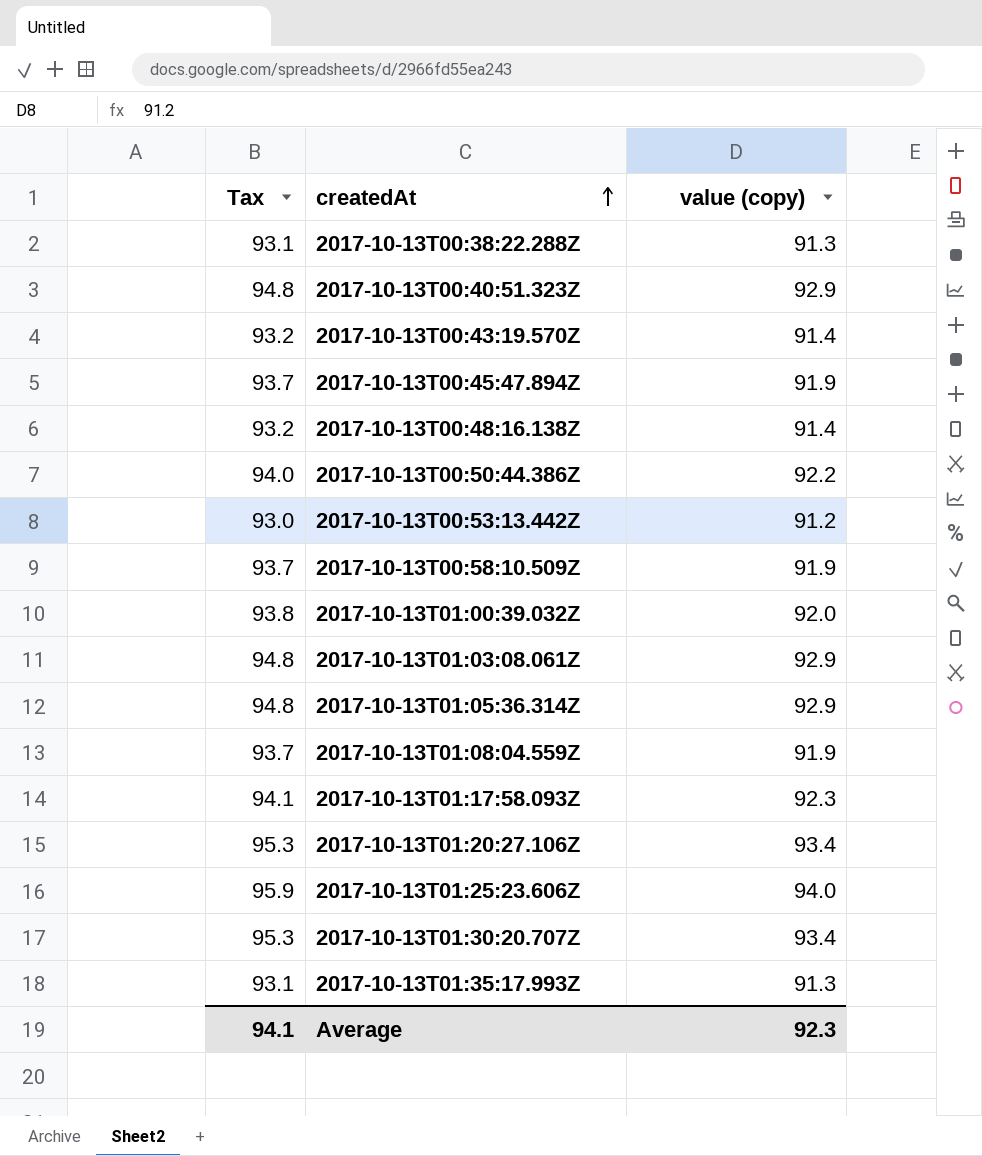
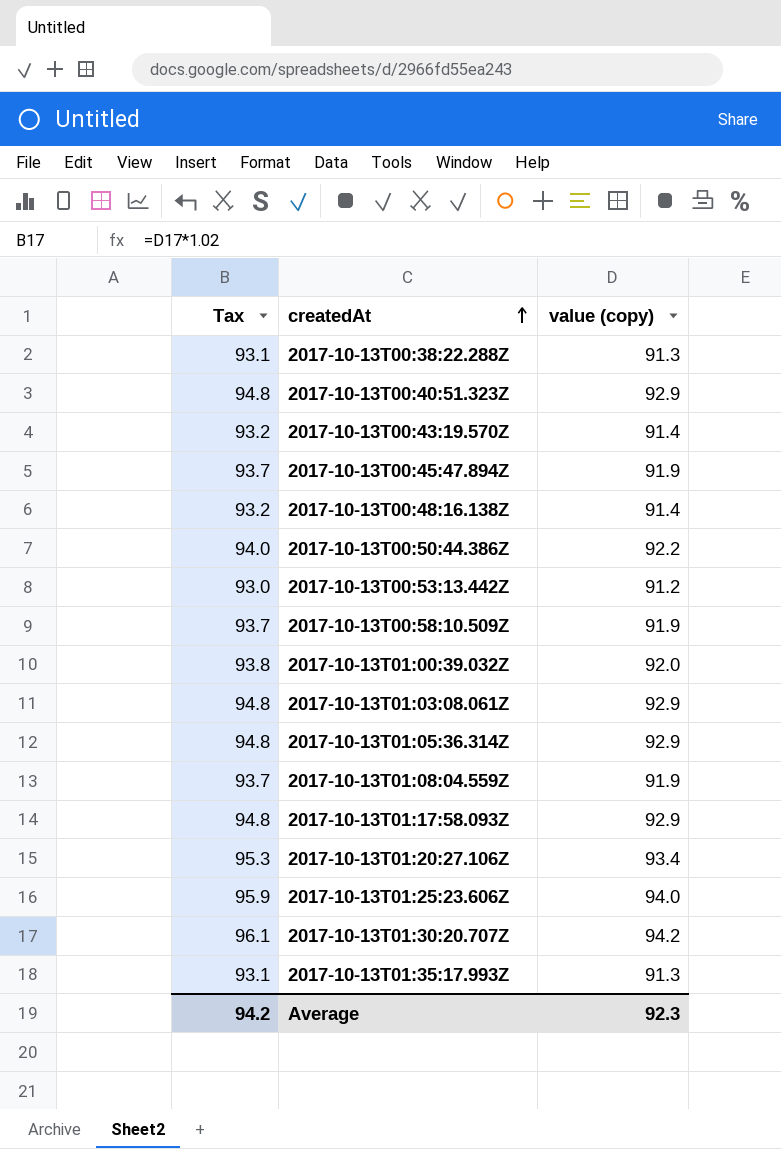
2017-10-13T01:17:58.093Z | Tax: 94.1 -> 94.8
2017-10-13T01:17:58.093Z | value (copy): 92.3 -> 92.9
2017-10-13T01:30:20.707Z | Tax: 95.3 -> 96.1
2017-10-13T01:30:20.707Z | value (copy): 93.4 -> 94.2
Average | Tax: 94.1 -> 94.2

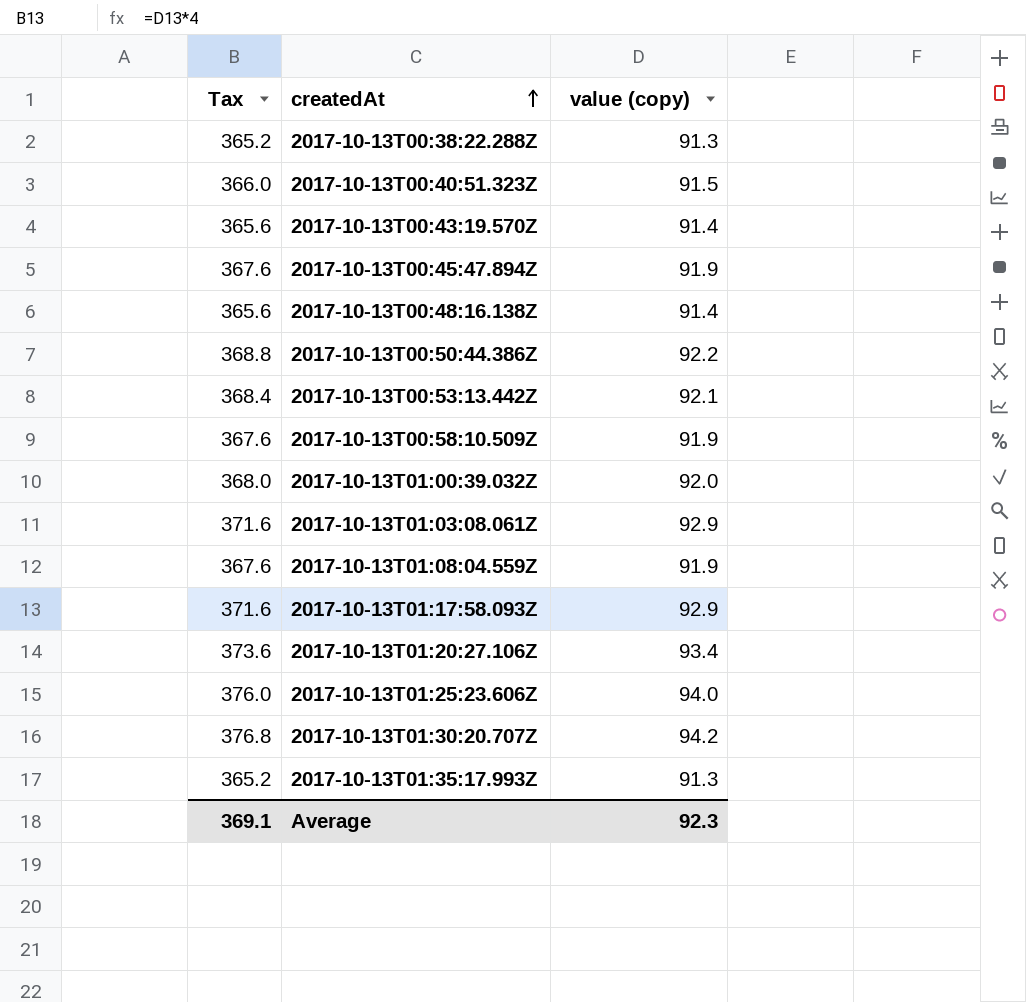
column Tax | formula: [value (copy)] * 1.02 -> [value (copy)] * 4
row 2017-10-13T01:05:36.314Z: 94.8 | 92.9 -> none
2017-10-13T00:40:51.323Z | value (copy): 92.9 -> 91.5
2017-10-13T00:53:13.442Z | value (copy): 91.2 -> 92.1
Average | Tax: 94.2 -> 369.1

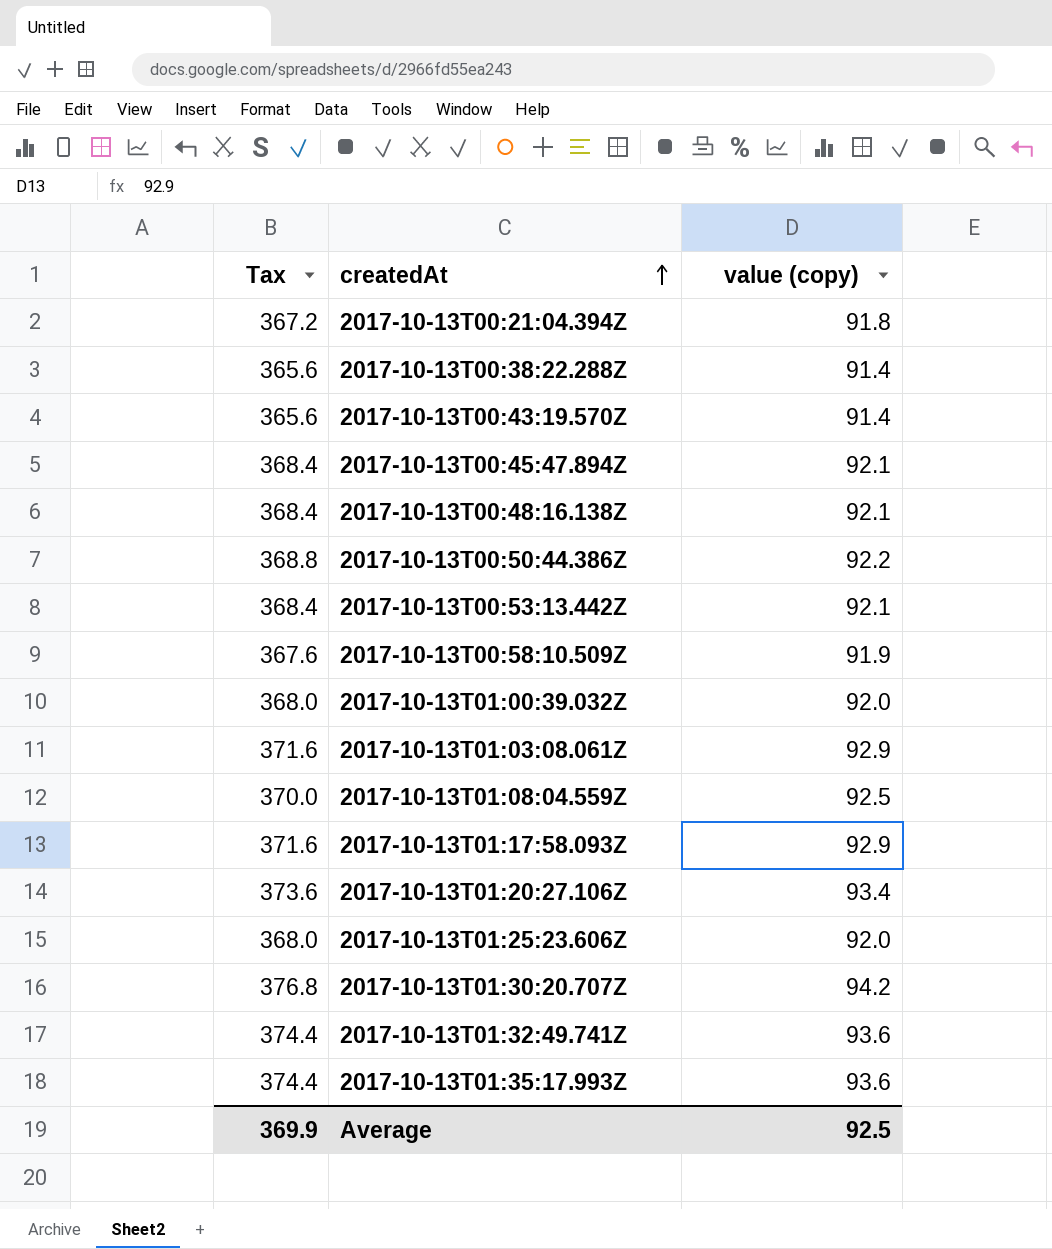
row 2017-10-13T00:40:51.323Z: 366.0 | 91.5 -> none
row 2017-10-13T00:21:04.394Z: none -> 367.2 | 91.8
2017-10-13T00:38:22.288Z | Tax: 365.2 -> 365.6
2017-10-13T00:38:22.288Z | value (copy): 91.3 -> 91.4
2017-10-13T00:45:47.894Z | Tax: 367.6 -> 368.4
2017-10-13T00:45:47.894Z | value (copy): 91.9 -> 92.1
2017-10-13T00:48:16.138Z | Tax: 365.6 -> 368.4
2017-10-13T00:48:16.138Z | value (copy): 91.4 -> 92.1
2017-10-13T01:08:04.559Z | Tax: 367.6 -> 370.0
2017-10-13T01:08:04.559Z | value (copy): 91.9 -> 92.5
2017-10-13T01:25:23.606Z | Tax: 376.0 -> 368.0
2017-10-13T01:25:23.606Z | value (copy): 94.0 -> 92.0
row 2017-10-13T01:32:49.741Z: none -> 374.4 | 93.6
2017-10-13T01:35:17.993Z | Tax: 365.2 -> 374.4
2017-10-13T01:35:17.993Z | value (copy): 91.3 -> 93.6
Average | Tax: 369.1 -> 369.9
Average | value (copy): 92.3 -> 92.5

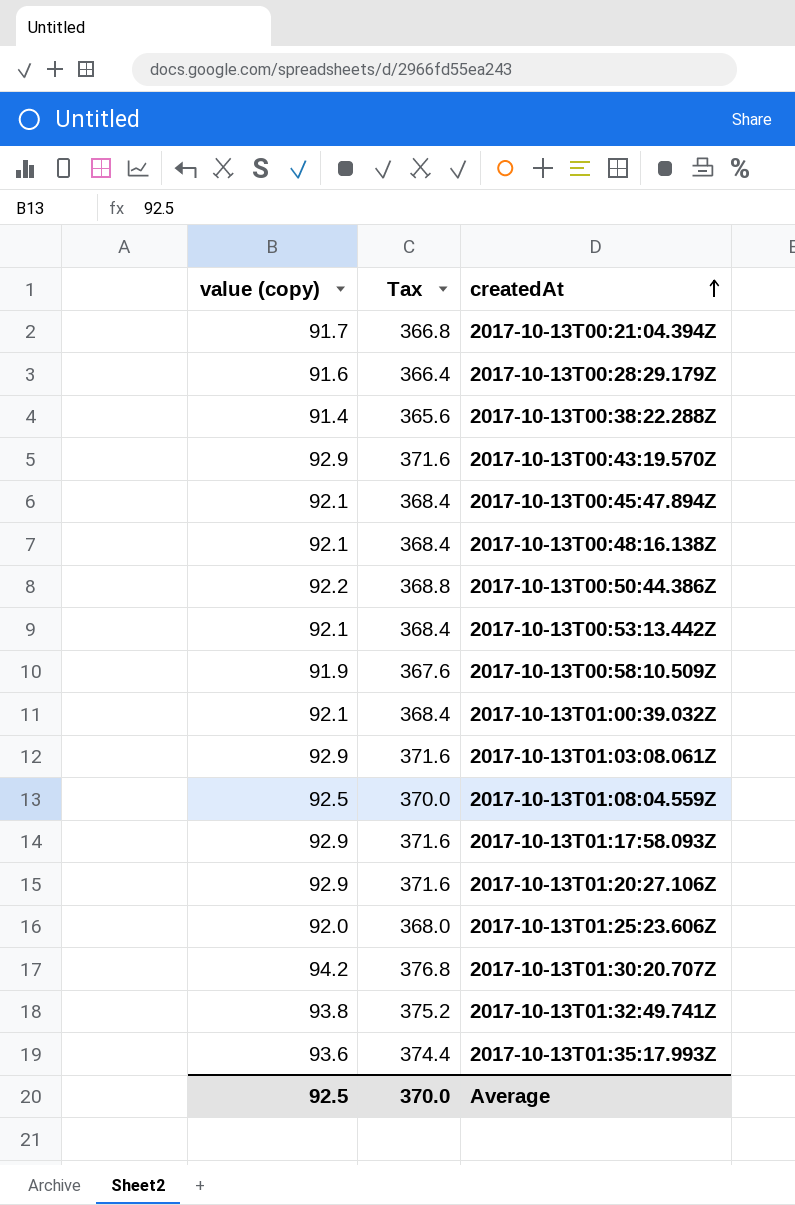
column value (copy) | position: 3 -> 1
2017-10-13T00:21:04.394Z | value (copy): 91.8 -> 91.7
2017-10-13T00:21:04.394Z | Tax: 367.2 -> 366.8
row 2017-10-13T00:28:29.179Z: none -> 91.6 | 366.4
2017-10-13T00:43:19.570Z | value (copy): 91.4 -> 92.9
2017-10-13T00:43:19.570Z | Tax: 365.6 -> 371.6
2017-10-13T01:00:39.032Z | value (copy): 92.0 -> 92.1
2017-10-13T01:00:39.032Z | Tax: 368.0 -> 368.4
2017-10-13T01:20:27.106Z | value (copy): 93.4 -> 92.9
2017-10-13T01:20:27.106Z | Tax: 373.6 -> 371.6
2017-10-13T01:32:49.741Z | value (copy): 93.6 -> 93.8
2017-10-13T01:32:49.741Z | Tax: 374.4 -> 375.2
Average | Tax: 369.9 -> 370.0

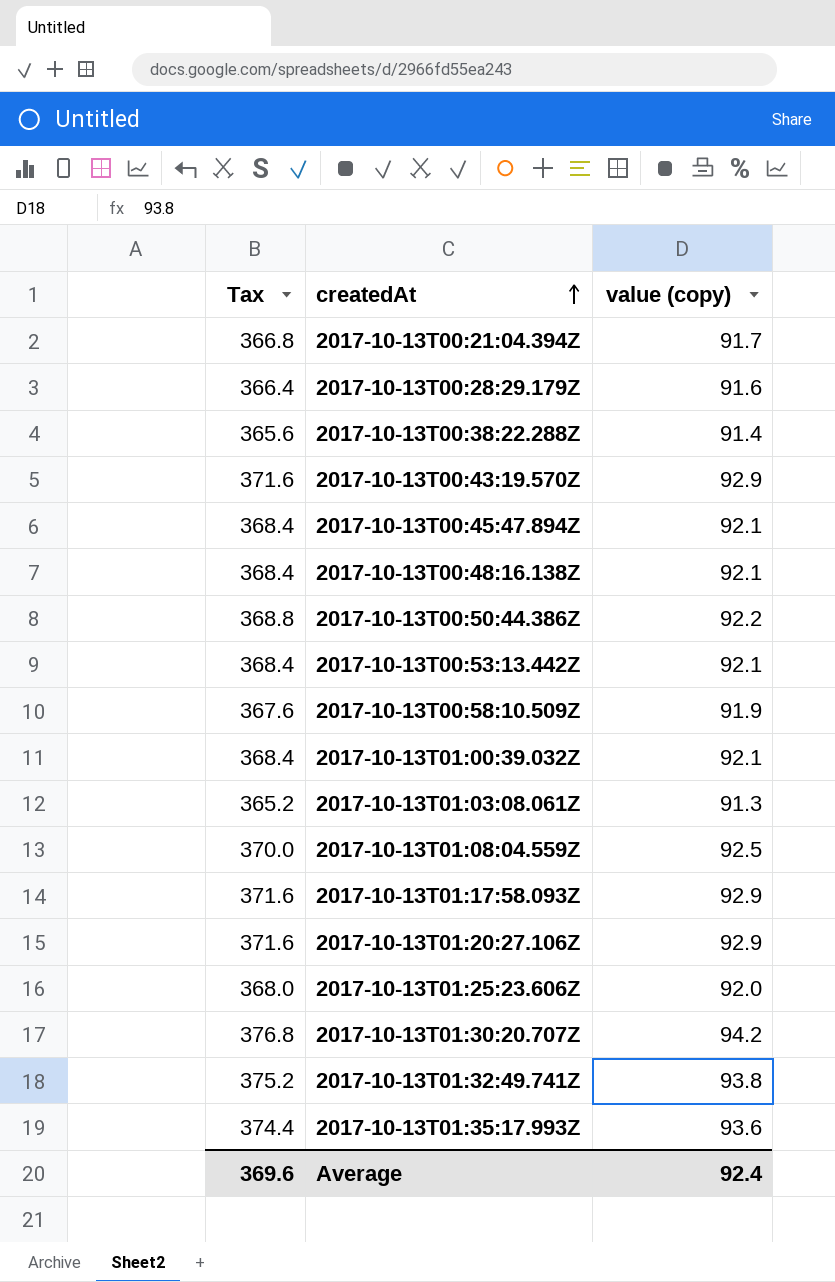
column value (copy) | position: 1 -> 3
2017-10-13T01:03:08.061Z | Tax: 371.6 -> 365.2
2017-10-13T01:03:08.061Z | value (copy): 92.9 -> 91.3
Average | Tax: 370.0 -> 369.6
Average | value (copy): 92.5 -> 92.4

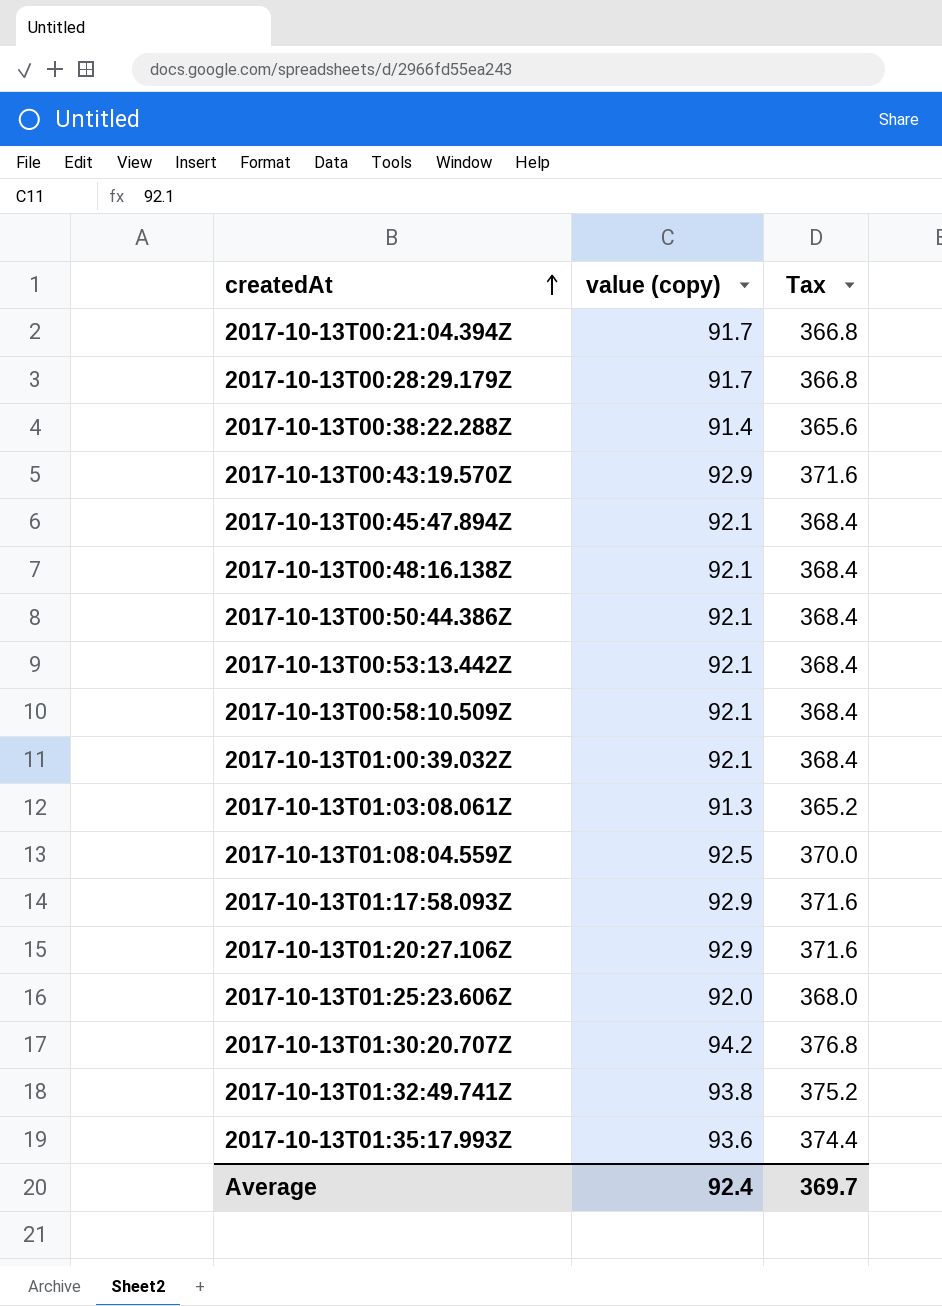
column Tax | position: 1 -> 3
2017-10-13T00:28:29.179Z | value (copy): 91.6 -> 91.7
2017-10-13T00:28:29.179Z | Tax: 366.4 -> 366.8
2017-10-13T00:50:44.386Z | value (copy): 92.2 -> 92.1
2017-10-13T00:50:44.386Z | Tax: 368.8 -> 368.4
2017-10-13T00:58:10.509Z | value (copy): 91.9 -> 92.1
2017-10-13T00:58:10.509Z | Tax: 367.6 -> 368.4
Average | Tax: 369.6 -> 369.7

